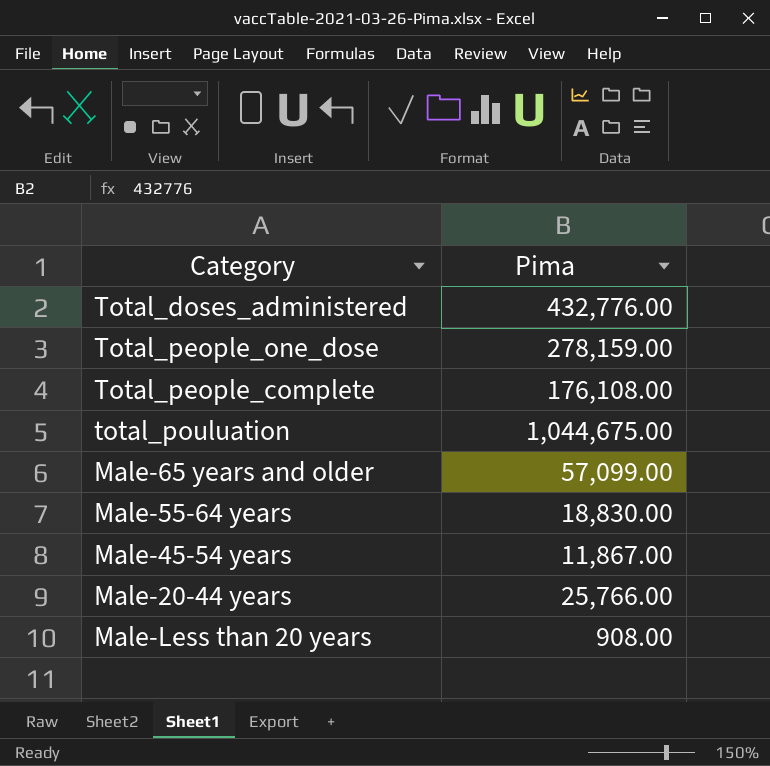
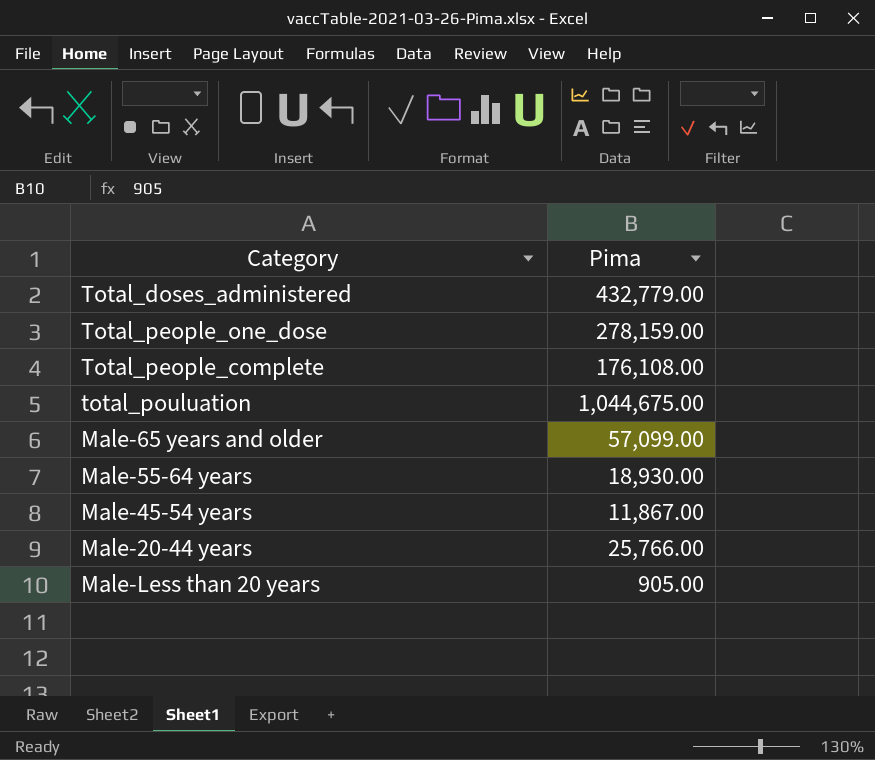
Total_doses_administered | Pima: 432,776.00 -> 432,779.00
Male-55-64 years | Pima: 18,830.00 -> 18,930.00
Male-Less than 20 years | Pima: 908.00 -> 905.00

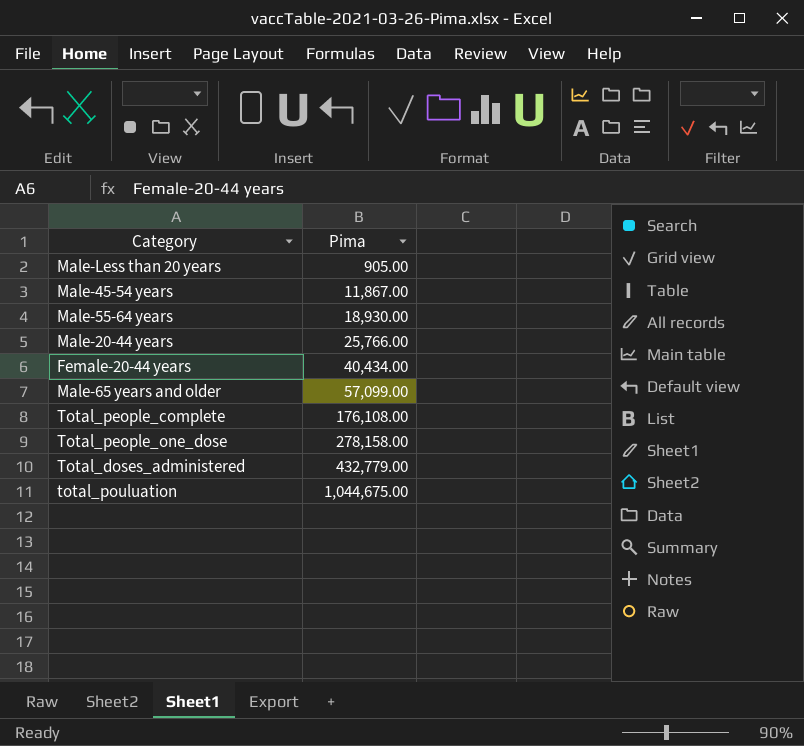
row order: none -> Pima ascending
row Female-20-44 years: none -> 40,434.00
Total_people_one_dose | Pima: 278,159.00 -> 278,158.00

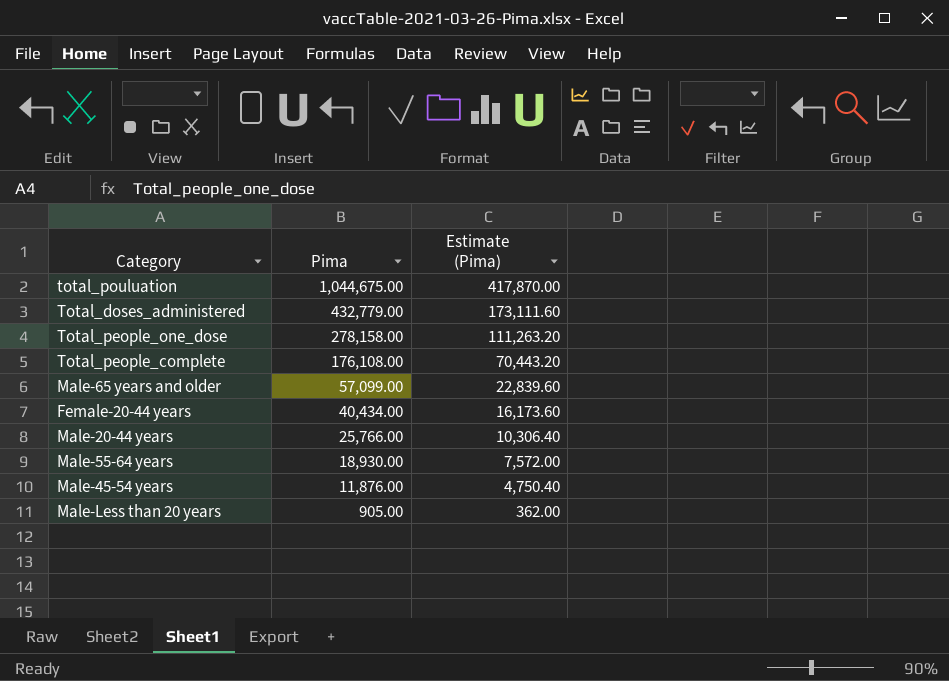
row order: Pima ascending -> Pima descending
column Estimate (Pima) | formula: none -> [Pima] * 0.4
Male-45-54 years | Pima: 11,867.00 -> 11,876.00

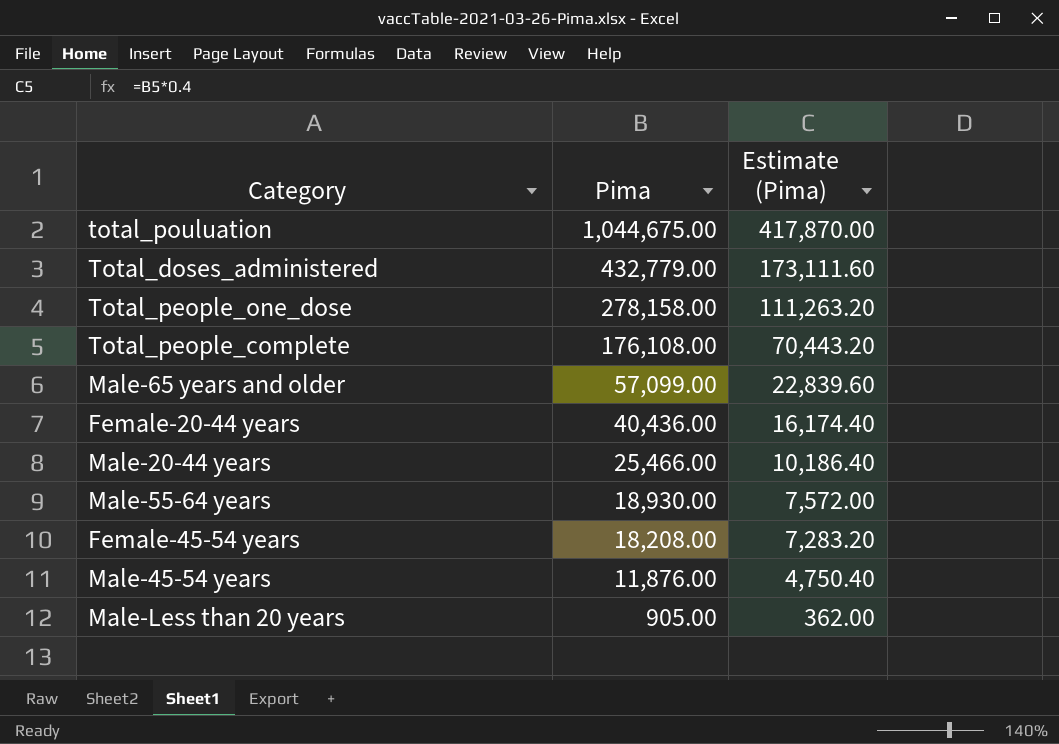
Female-20-44 years | Pima: 40,434.00 -> 40,436.00
Female-20-44 years | Estimate (Pima): 16,173.60 -> 16,174.40
Male-20-44 years | Pima: 25,766.00 -> 25,466.00
Male-20-44 years | Estimate (Pima): 10,306.40 -> 10,186.40
row Female-45-54 years: none -> 18,208.00 | 7,283.20

